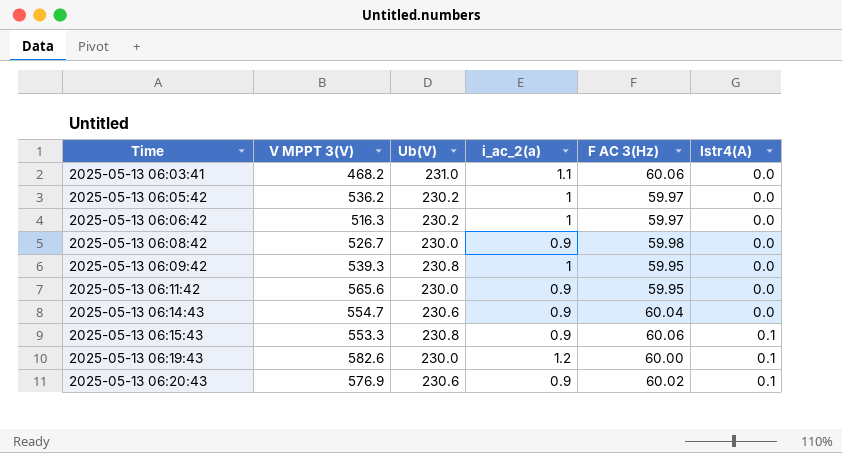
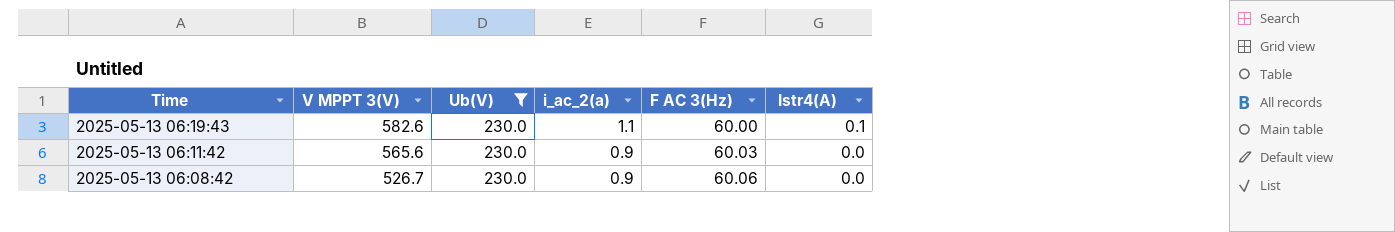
filter: none -> Ub(V) = 230.0
row order: Time ascending -> Time descending
2025-05-13 06:19:43 | i_ac_2(a): 1.2 -> 1.1
2025-05-13 06:11:42 | F AC 3(Hz): 59.95 -> 60.03
2025-05-13 06:08:42 | F AC 3(Hz): 59.98 -> 60.06

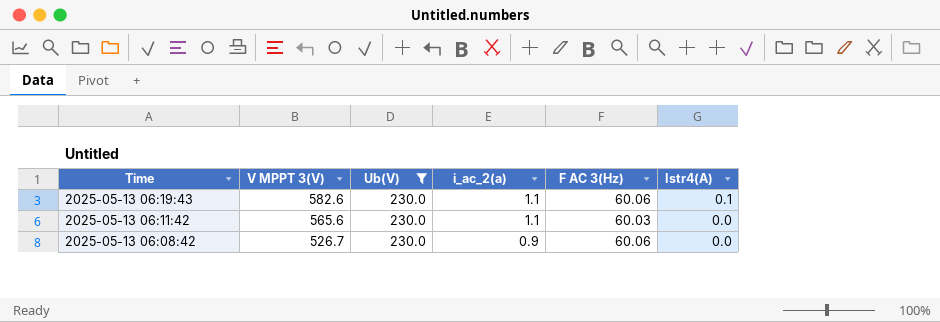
2025-05-13 06:19:43 | F AC 3(Hz): 60.00 -> 60.06
2025-05-13 06:11:42 | i_ac_2(a): 0.9 -> 1.1

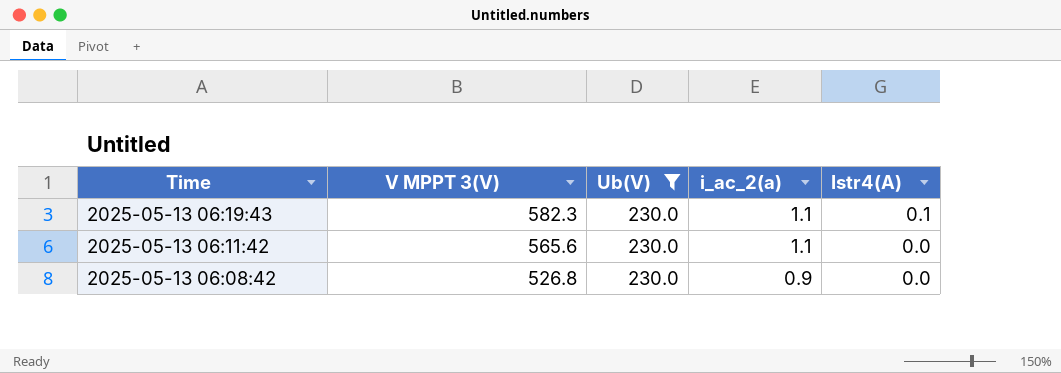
column F AC 3(Hz) | position: 5 -> none
2025-05-13 06:19:43 | V MPPT 3(V): 582.6 -> 582.3
2025-05-13 06:08:42 | V MPPT 3(V): 526.7 -> 526.8

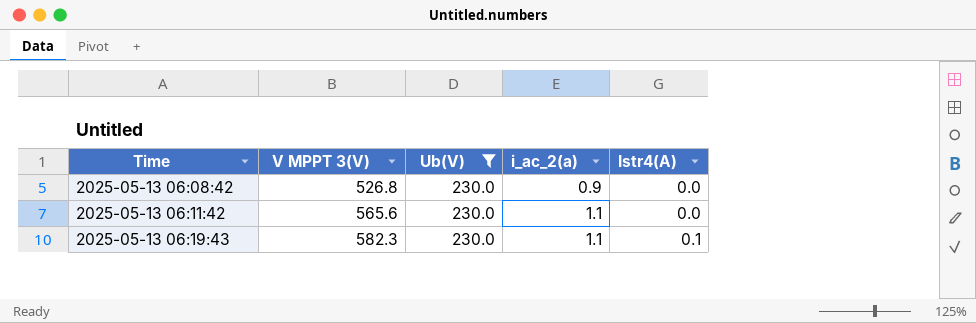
row order: Time descending -> Time ascending

